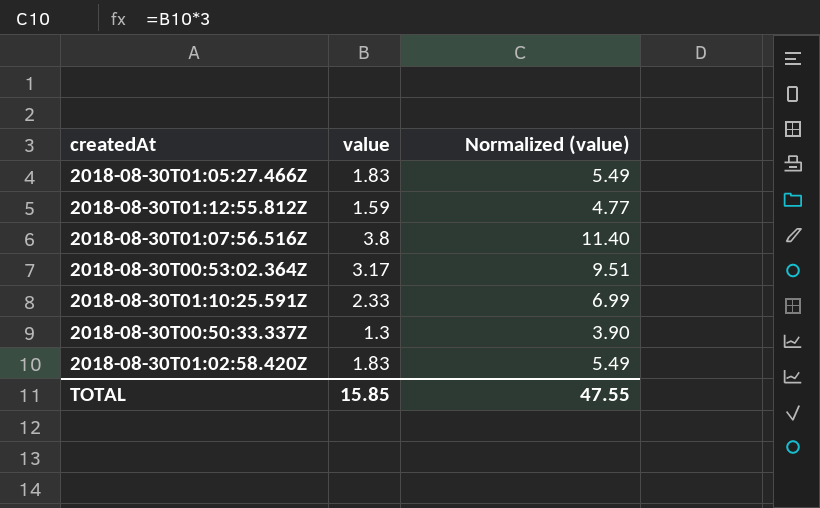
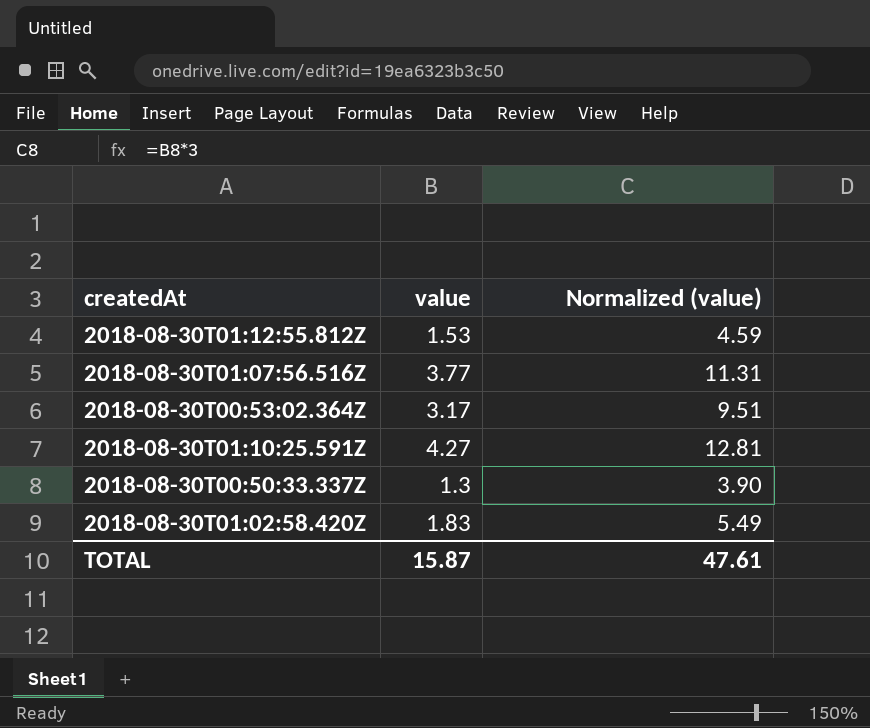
row 2018-08-30T01:05:27.466Z: 1.83 | 5.49 -> none
2018-08-30T01:12:55.812Z | value: 1.59 -> 1.53
2018-08-30T01:12:55.812Z | Normalized (value): 4.77 -> 4.59
2018-08-30T01:07:56.516Z | value: 3.8 -> 3.77
2018-08-30T01:07:56.516Z | Normalized (value): 11.40 -> 11.31
2018-08-30T01:10:25.591Z | value: 2.33 -> 4.27
2018-08-30T01:10:25.591Z | Normalized (value): 6.99 -> 12.81
TOTAL | value: 15.85 -> 15.87
TOTAL | Normalized (value): 47.55 -> 47.61

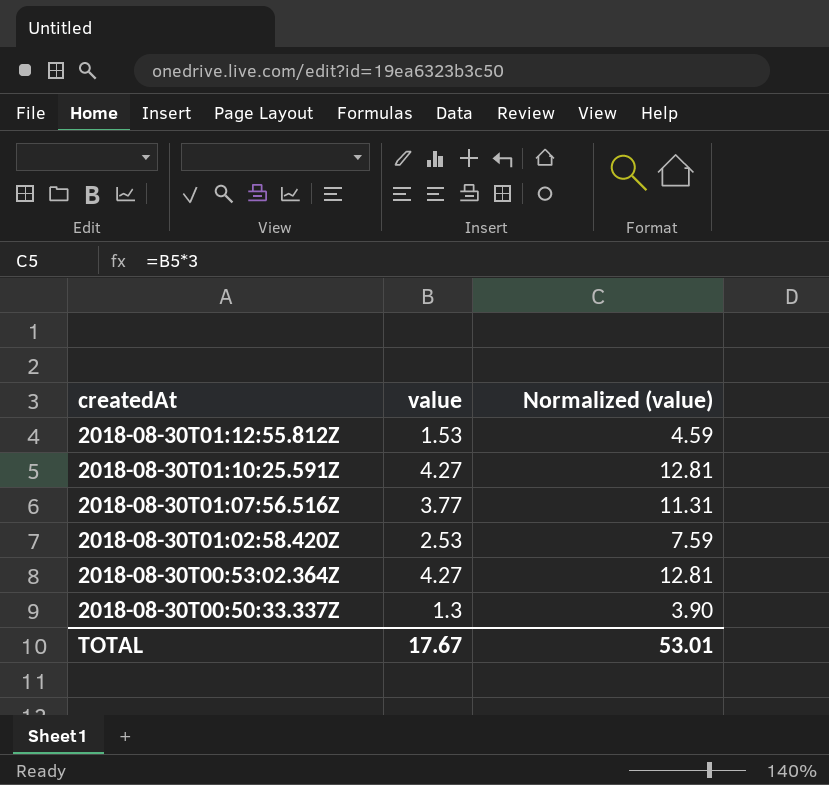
row order: none -> createdAt descending
2018-08-30T01:02:58.420Z | value: 1.83 -> 2.53
2018-08-30T01:02:58.420Z | Normalized (value): 5.49 -> 7.59
2018-08-30T00:53:02.364Z | value: 3.17 -> 4.27
2018-08-30T00:53:02.364Z | Normalized (value): 9.51 -> 12.81
TOTAL | value: 15.87 -> 17.67
TOTAL | Normalized (value): 47.61 -> 53.01

